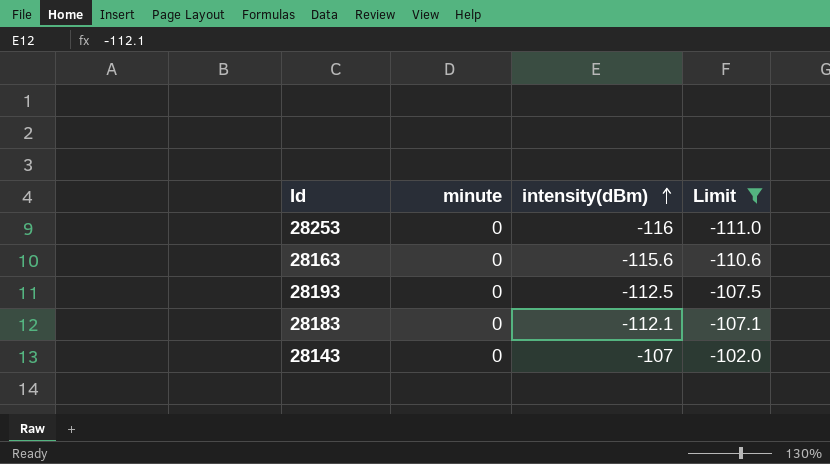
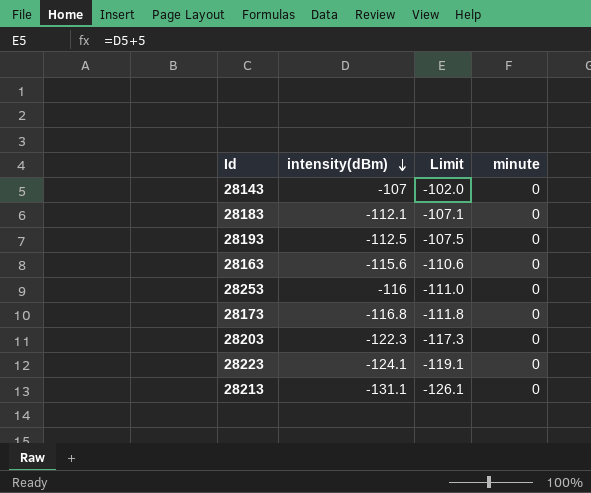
filter: Limit >= -111.0 -> none
row order: intensity(dBm) ascending -> intensity(dBm) descending
column minute | position: 2 -> 4

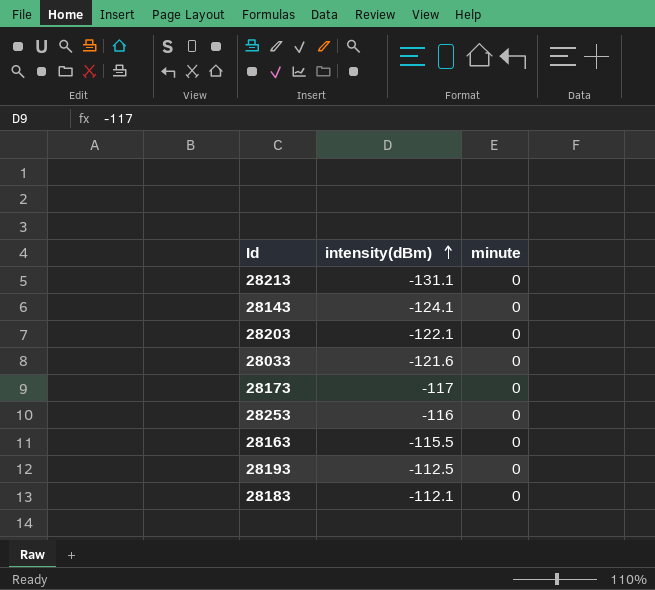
row order: intensity(dBm) descending -> intensity(dBm) ascending
column Limit | formula: [intensity(dBm)] + 5 -> none
row 28223: -124.1 | -119.1 | 0 -> none
28143 | intensity(dBm): -107 -> -124.1
28203 | intensity(dBm): -122.3 -> -122.1
row 28033: none -> -121.6 | 0
28173 | intensity(dBm): -116.8 -> -117
28163 | intensity(dBm): -115.6 -> -115.5

